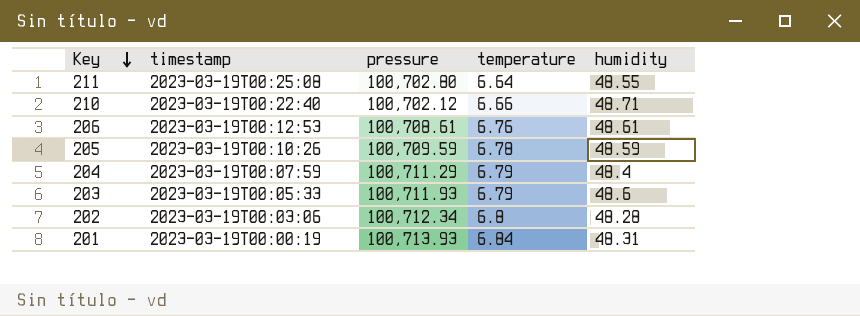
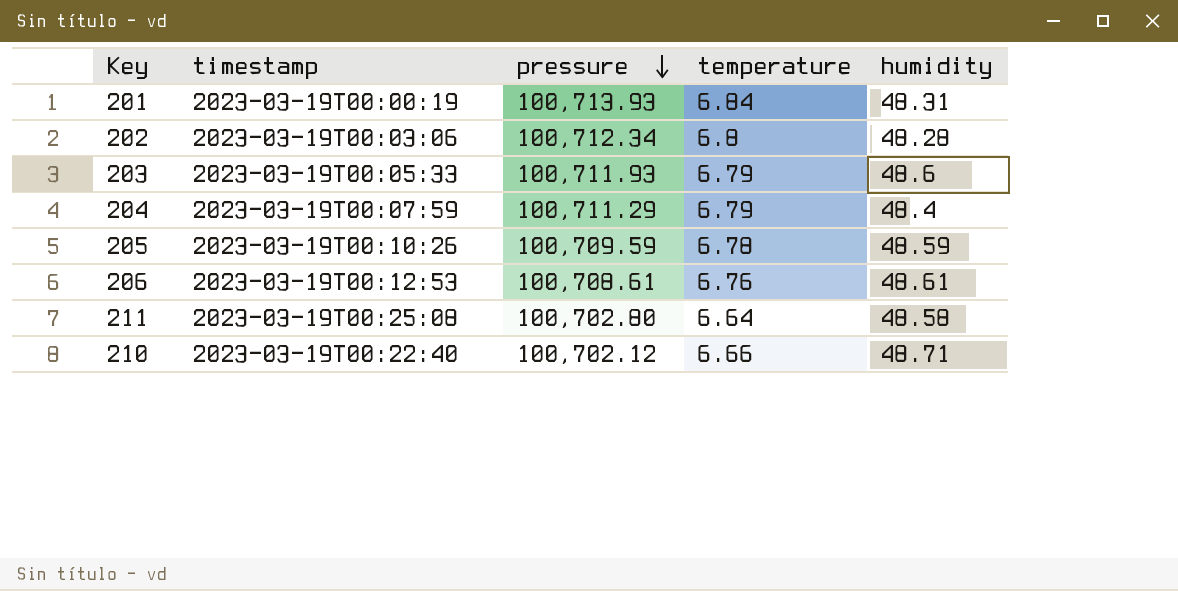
row order: Key descending -> pressure descending
211 | humidity: 48.55 -> 48.58

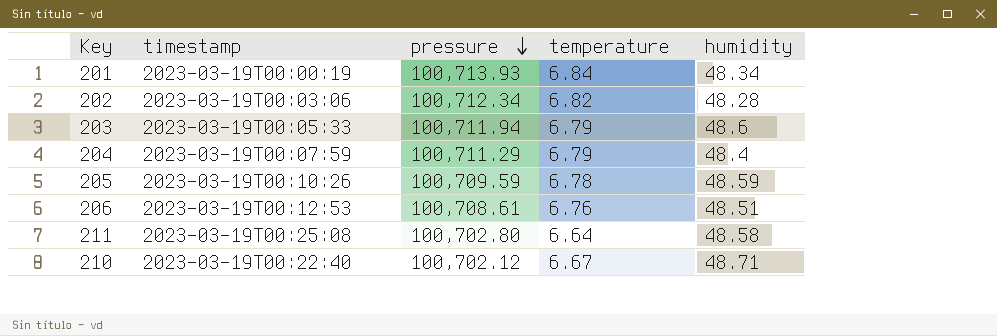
201 | humidity: 48.31 -> 48.34
202 | temperature: 6.8 -> 6.82
203 | pressure: 100,711.93 -> 100,711.94
206 | humidity: 48.61 -> 48.51
210 | temperature: 6.66 -> 6.67

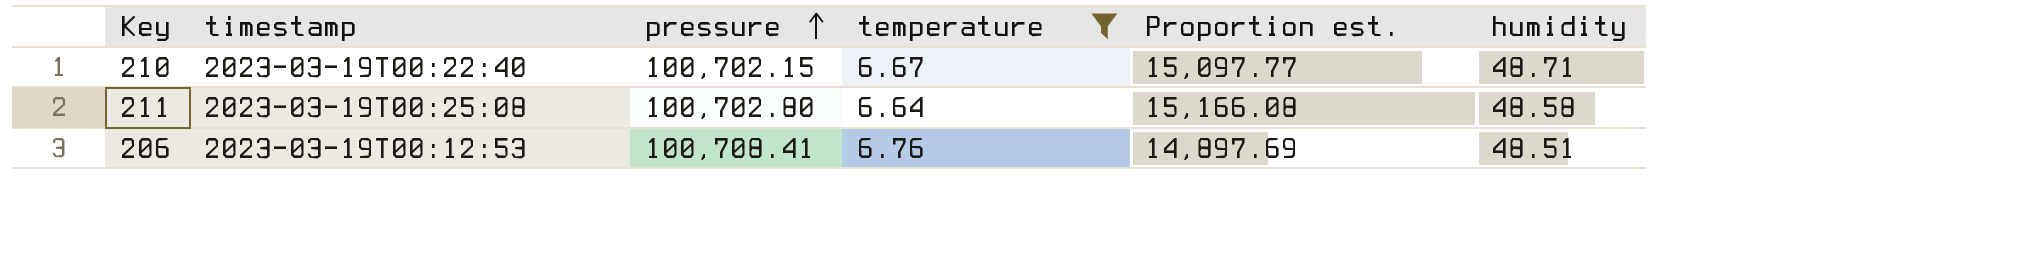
filter: none -> temperature <= 6.76
row order: pressure descending -> pressure ascending
column Proportion est. | formula: none -> [pressure] / [temperature]
210 | pressure: 100,702.12 -> 100,702.15
206 | pressure: 100,708.61 -> 100,708.41

